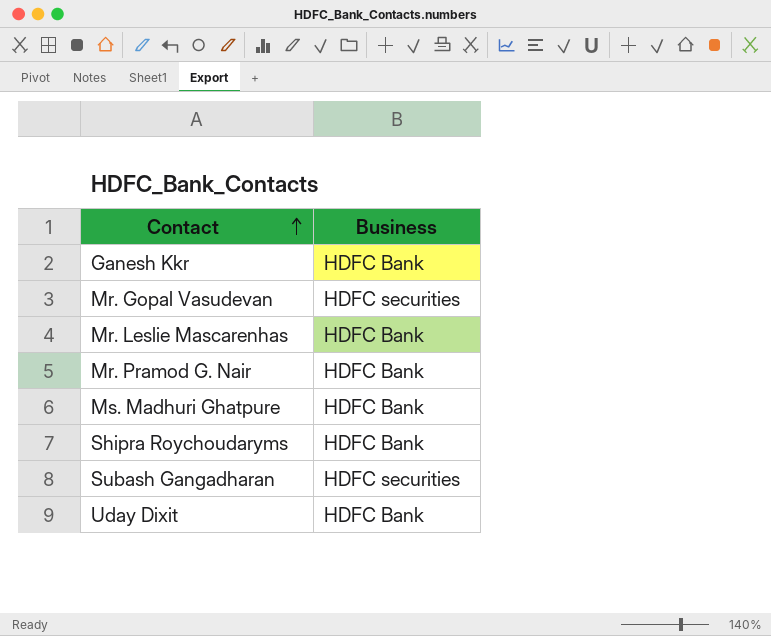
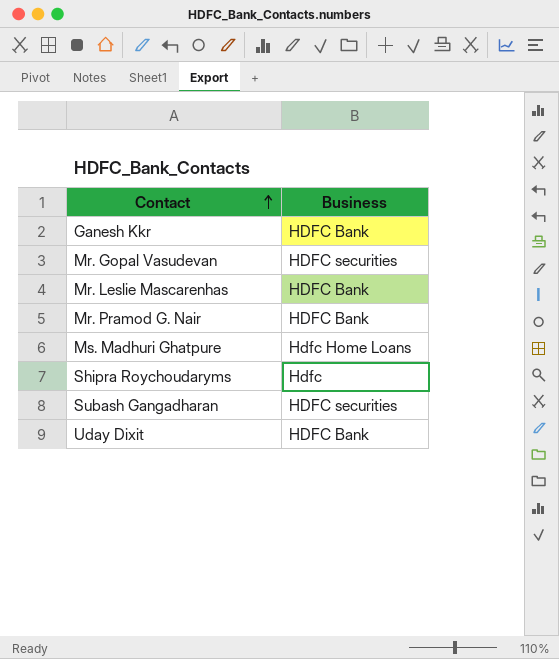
Ms. Madhuri Ghatpure | Business: HDFC Bank -> Hdfc Home Loans
Shipra Roychoudaryms | Business: HDFC Bank -> Hdfc

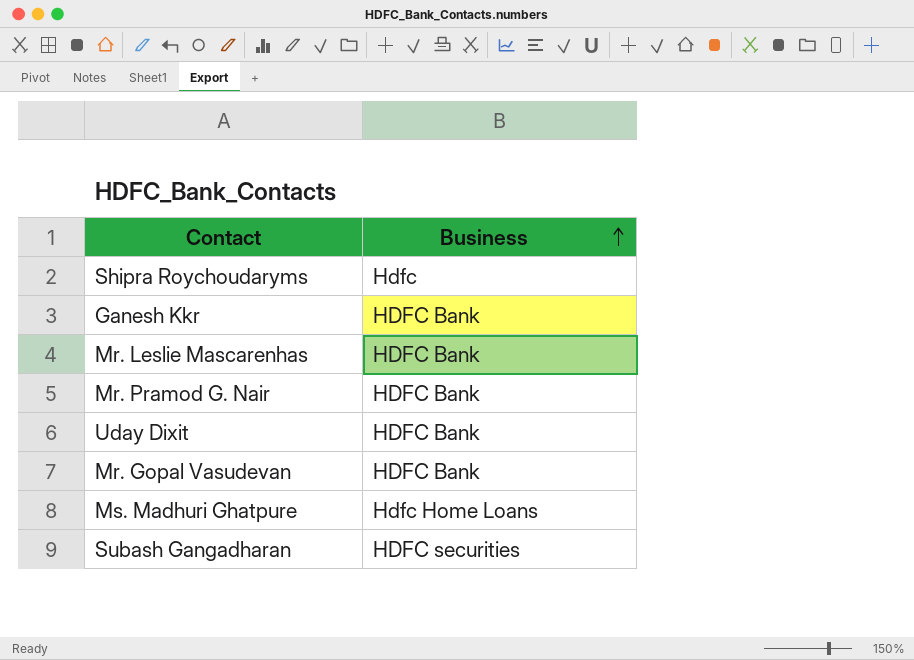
row order: Contact ascending -> Business ascending
Mr. Gopal Vasudevan | Business: HDFC securities -> HDFC Bank

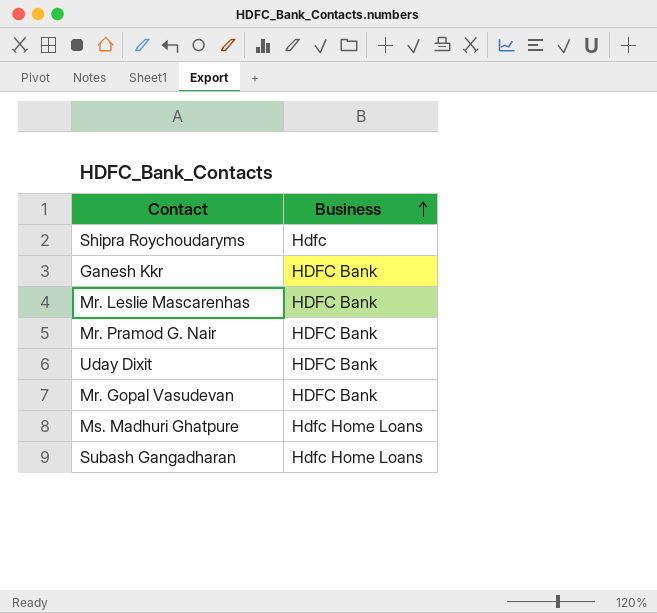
Subash Gangadharan | Business: HDFC securities -> Hdfc Home Loans

